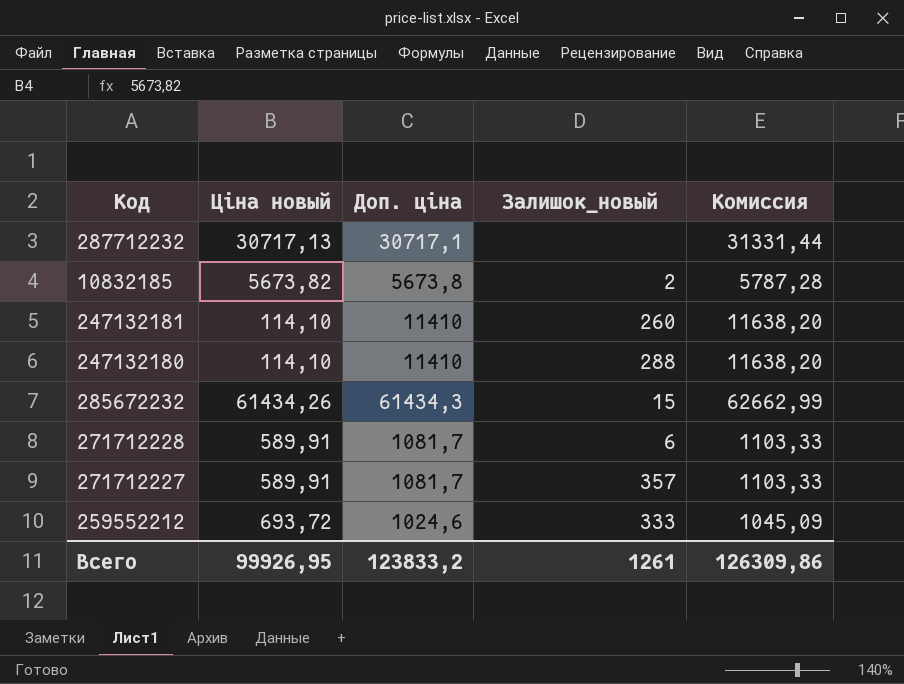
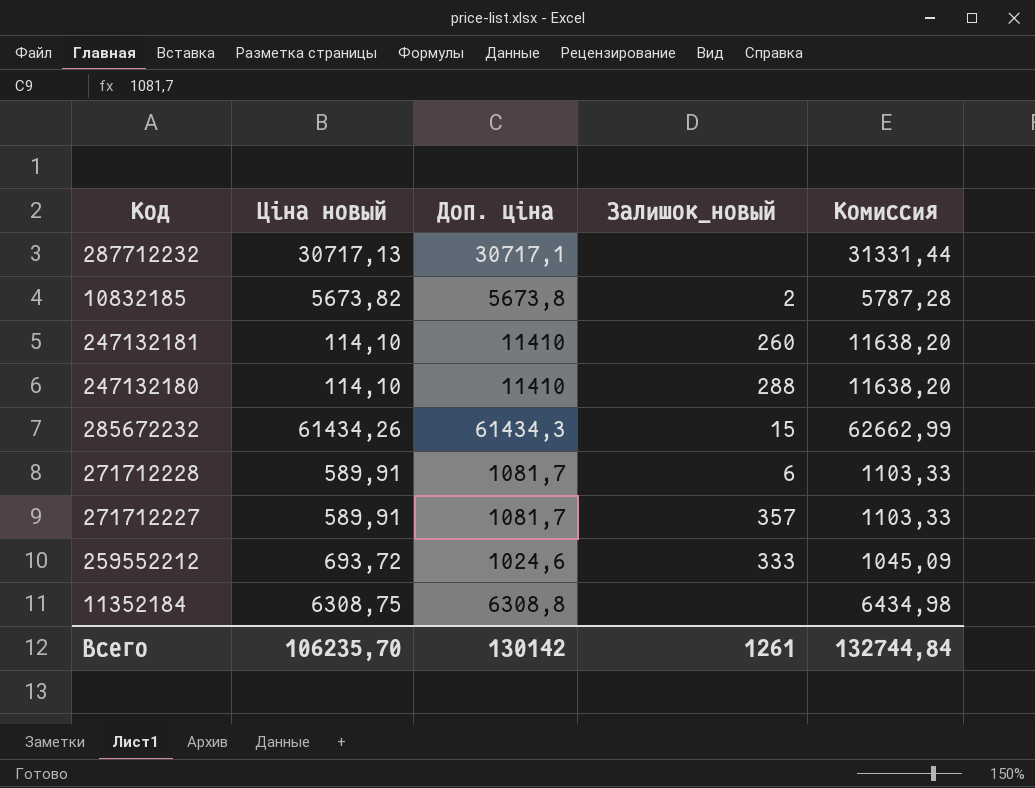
row 11352184: none -> 6308,75 | 6308,8 | none | 6434,98
Всего | Ціна новый: 99926,95 -> 106235,70
Всего | Доп. ціна: 123833,2 -> 130142
Всего | Комиссия: 126309,86 -> 132744,84

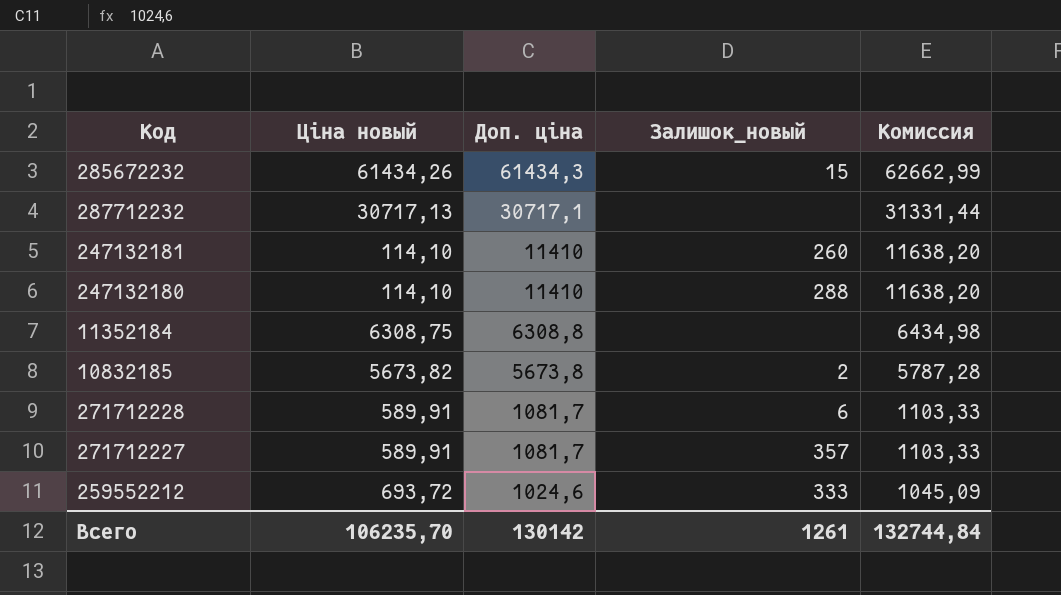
row order: none -> Доп. ціна descending

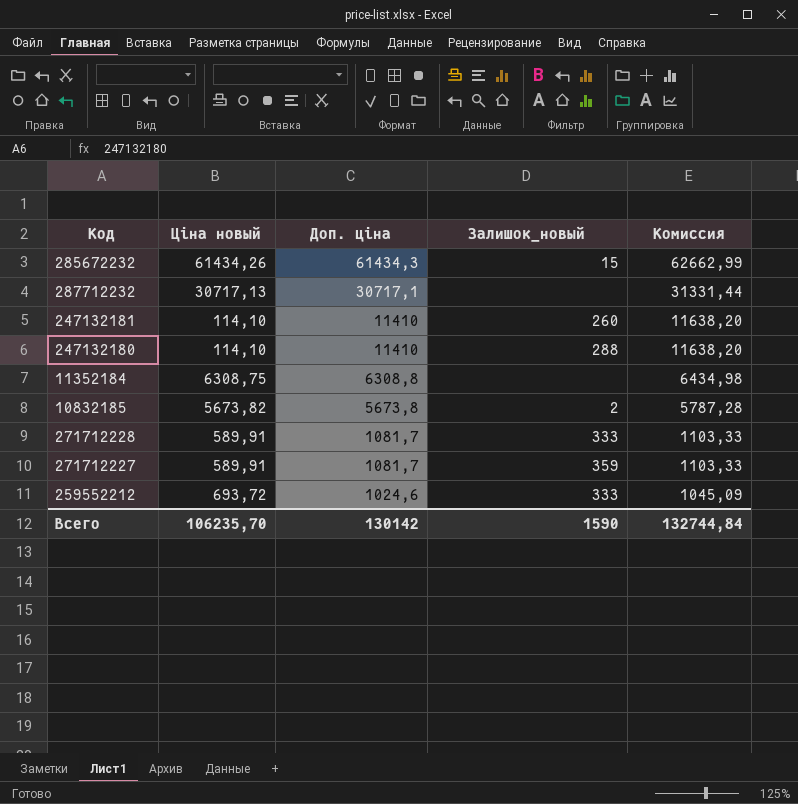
271712228 | Залишок_новый: 6 -> 333
271712227 | Залишок_новый: 357 -> 359
Всего | Залишок_новый: 1261 -> 1590

